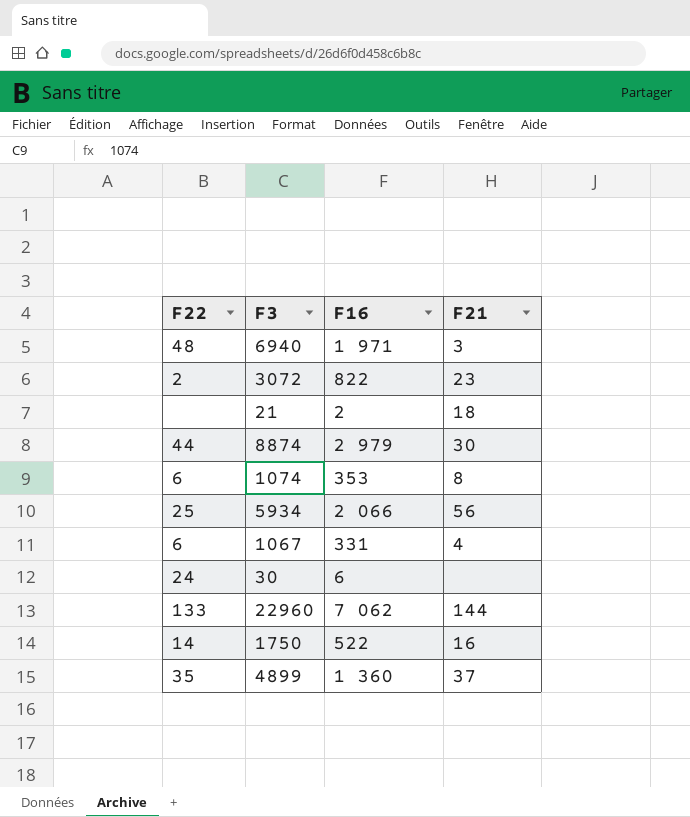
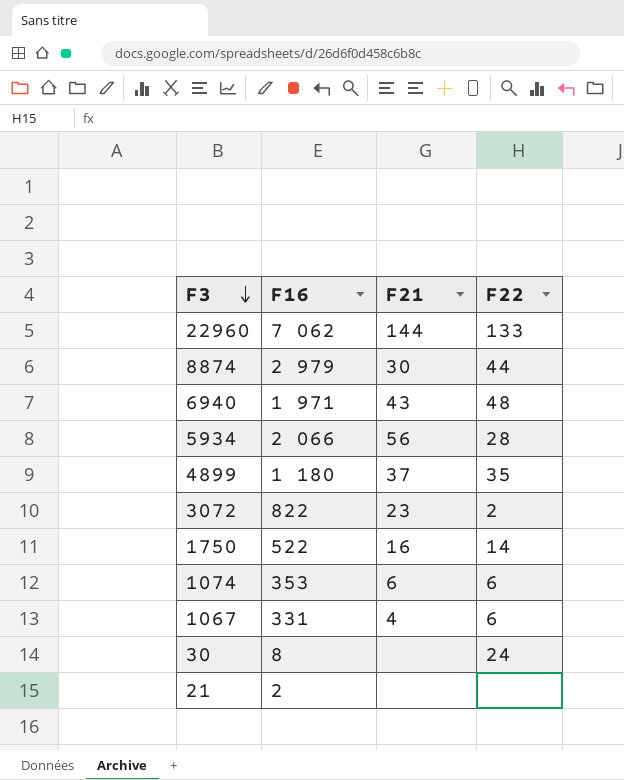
row order: none -> F3 descending
column F22 | position: 1 -> 4
6940 | F21: 3 -> 43
5934 | F22: 25 -> 28
4899 | F16: 1 360 -> 1 180
1074 | F21: 8 -> 6
30 | F16: 6 -> 8
21 | F21: 18 -> none

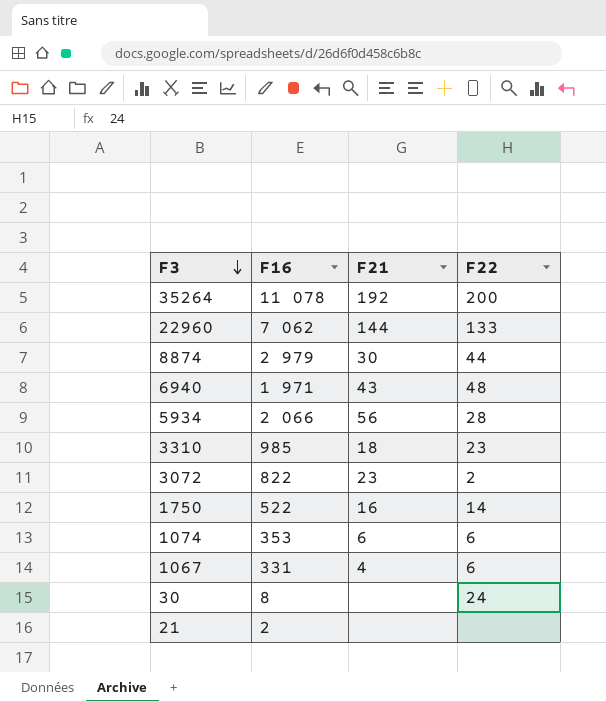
row 4899: 1 180 | 37 | 35 -> none
row 35264: none -> 11 078 | 192 | 200
row 3310: none -> 985 | 18 | 23

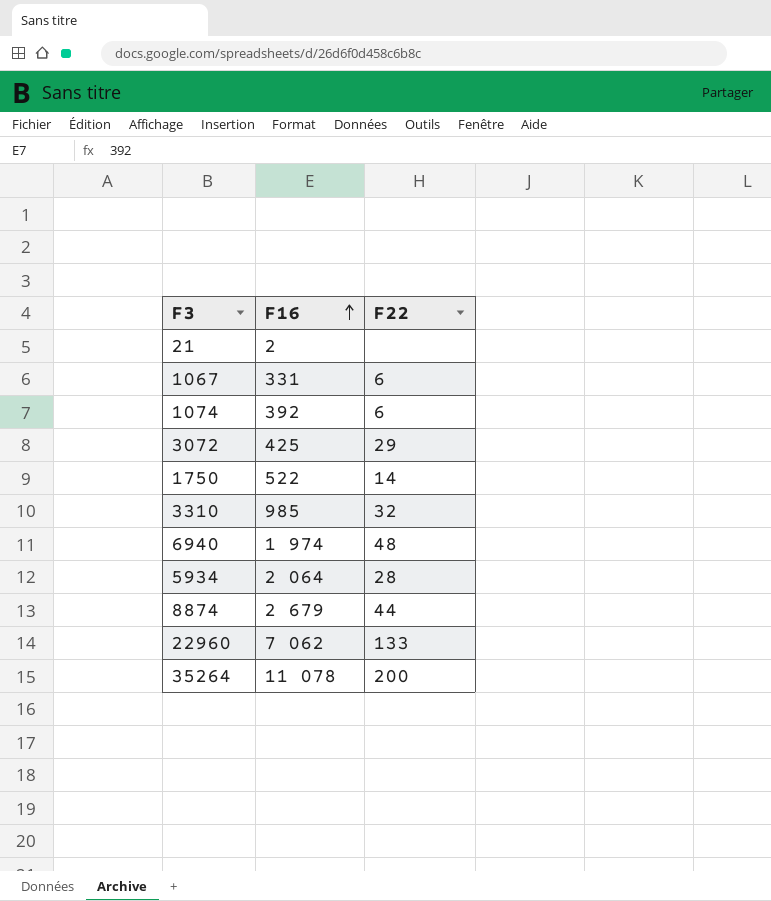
row order: F3 descending -> F16 ascending
column F21 | position: 3 -> none
row 30: 8 | none | 24 -> none
1074 | F16: 353 -> 392
3072 | F16: 822 -> 425
3072 | F22: 2 -> 29
3310 | F22: 23 -> 32
6940 | F16: 1 971 -> 1 974
5934 | F16: 2 066 -> 2 064
8874 | F16: 2 979 -> 2 679

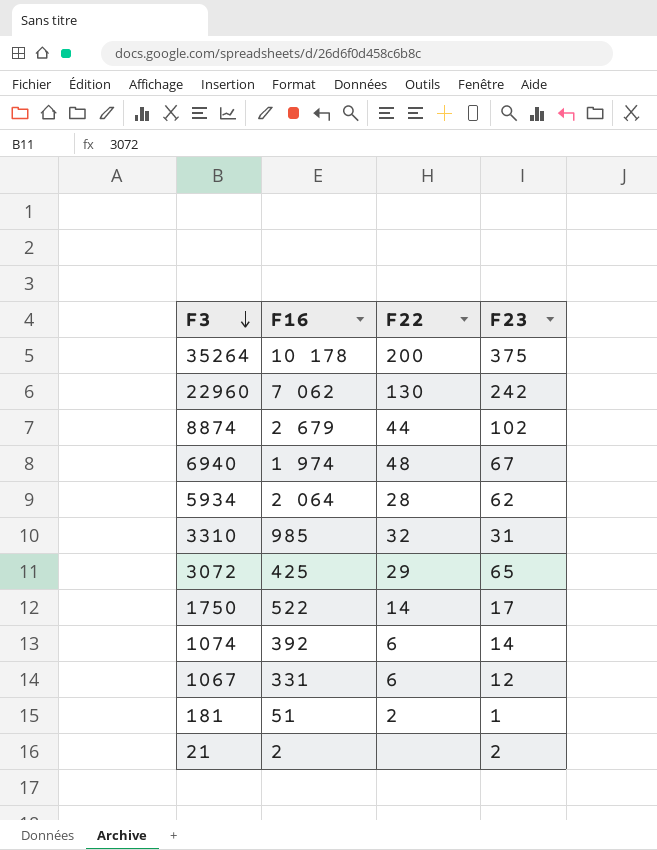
row order: F16 ascending -> F3 descending
column F23 | position: none -> 4
35264 | F16: 11 078 -> 10 178
22960 | F22: 133 -> 130
row 181: none -> 51 | 2 | 1

